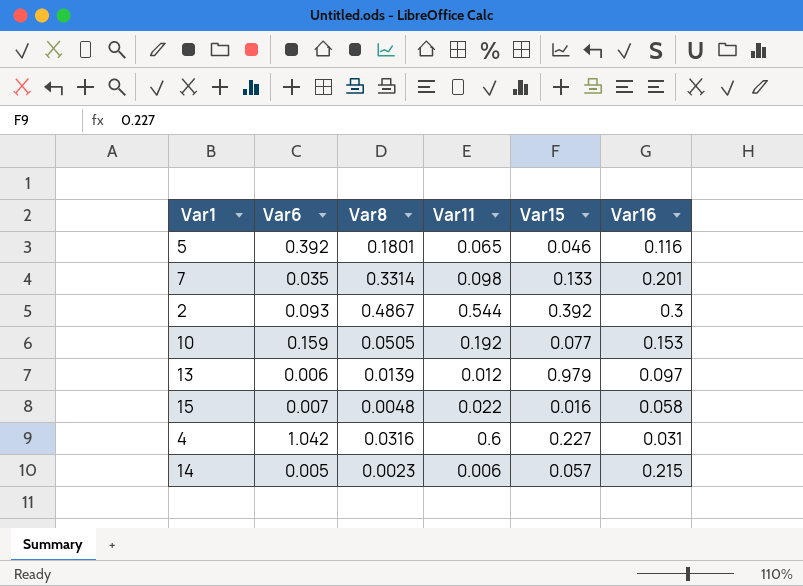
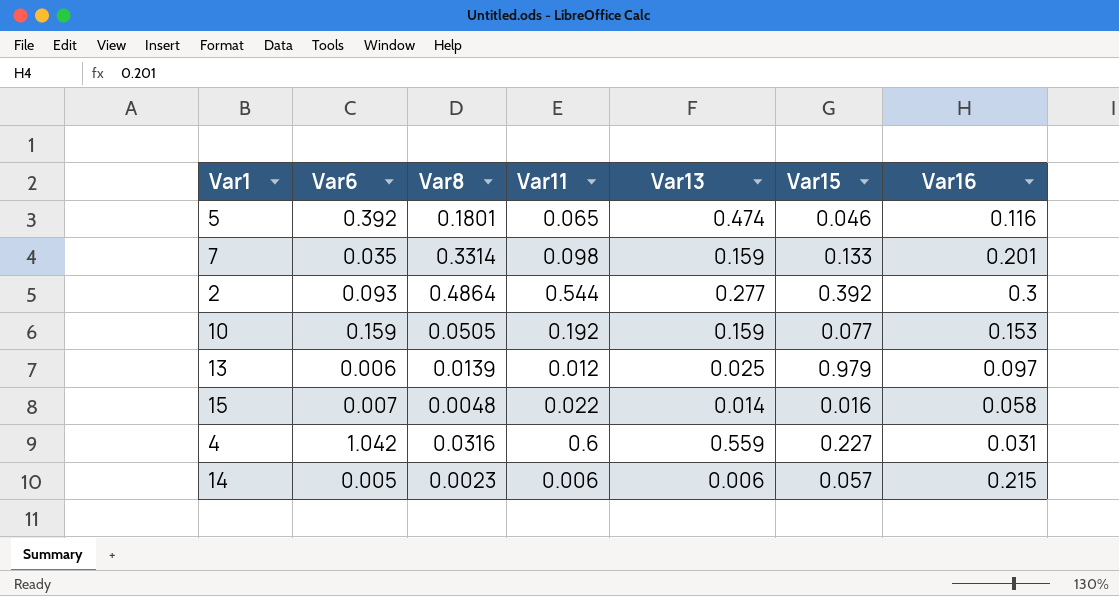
column Var13 | position: none -> 5
2 | Var8: 0.4867 -> 0.4864

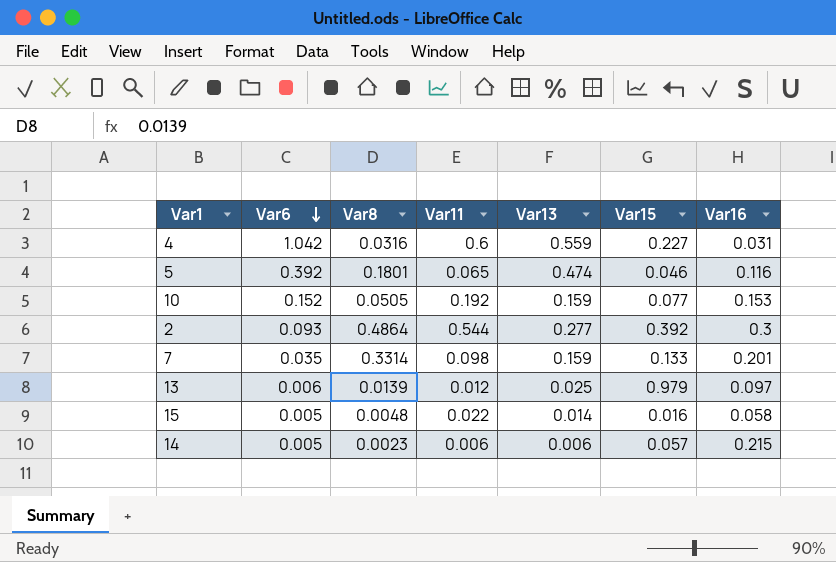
row order: none -> Var6 descending
10 | Var6: 0.159 -> 0.152
15 | Var6: 0.007 -> 0.005

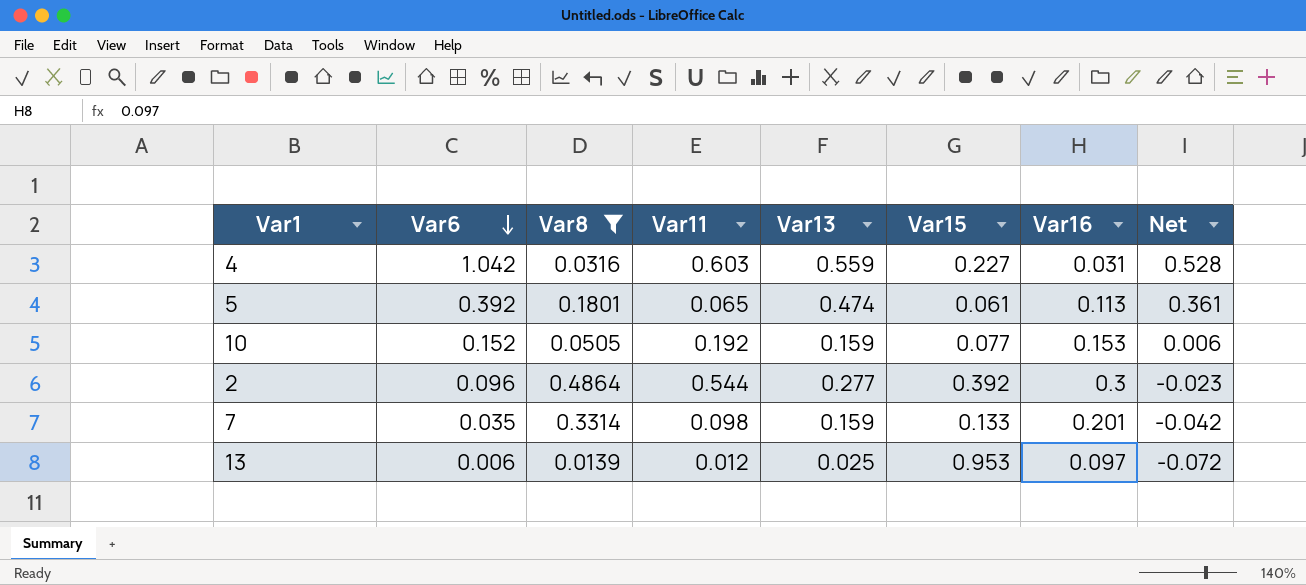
filter: none -> Var8 >= 0.0139
column Net | formula: none -> [Var13] - [Var16]
4 | Var11: 0.6 -> 0.603
5 | Var15: 0.046 -> 0.061
5 | Var16: 0.116 -> 0.113
2 | Var6: 0.093 -> 0.096
13 | Var15: 0.979 -> 0.953

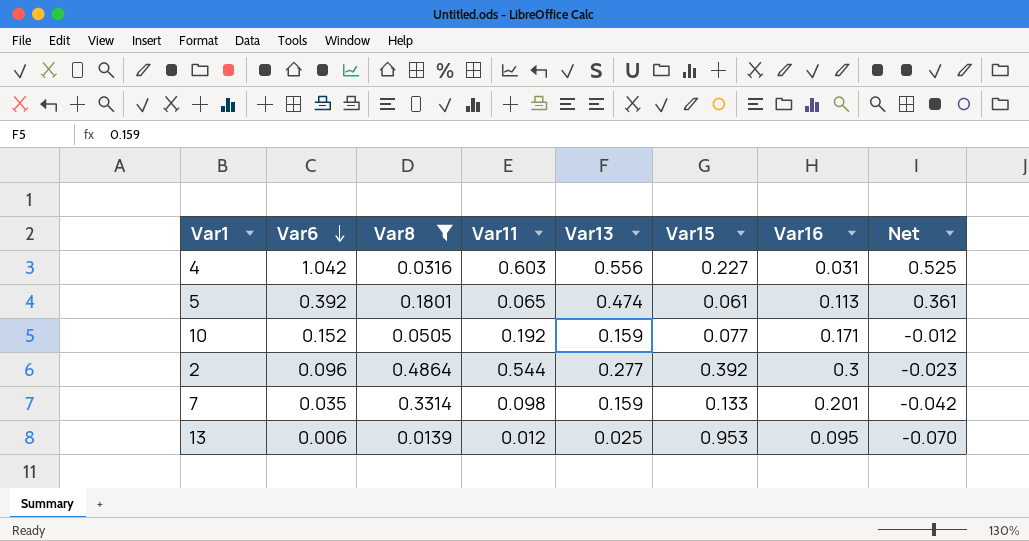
4 | Var13: 0.559 -> 0.556
4 | Net: 0.528 -> 0.525
10 | Var16: 0.153 -> 0.171
10 | Net: 0.006 -> -0.012
13 | Var16: 0.097 -> 0.095
13 | Net: -0.072 -> -0.070

